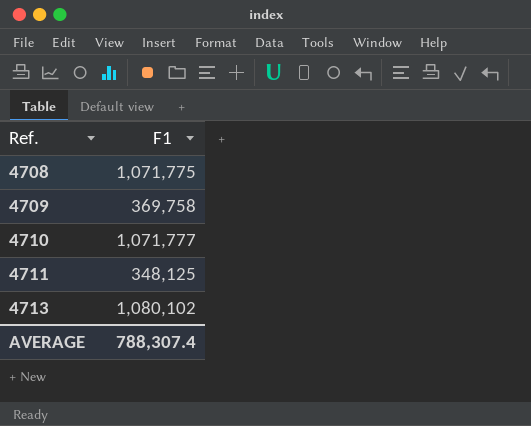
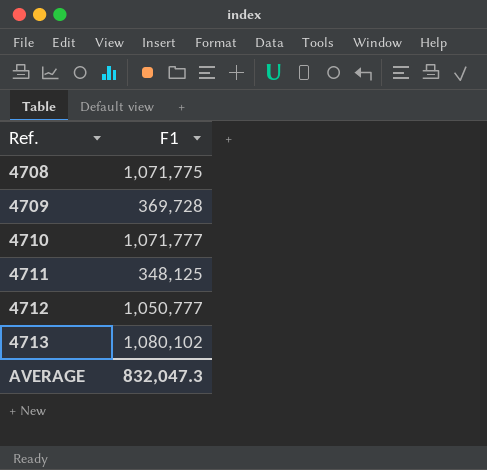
4709 | F1: 369,758 -> 369,728
row 4712: none -> 1,050,777
AVERAGE | F1: 788,307.4 -> 832,047.3

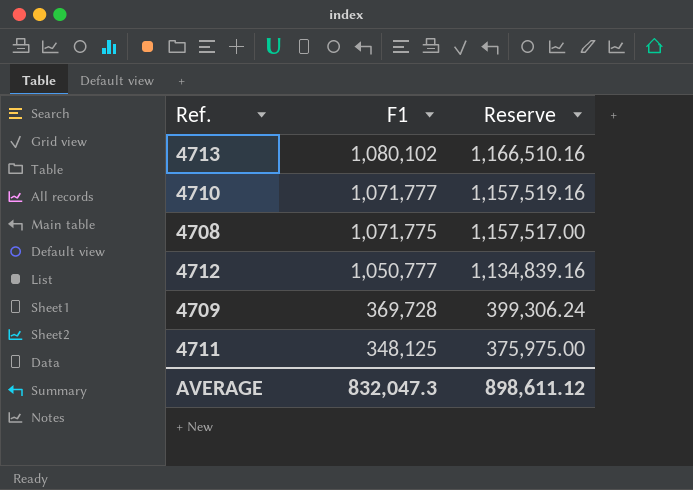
row order: Ref. ascending -> F1 descending
column Reserve | formula: none -> [F1] * 1.08

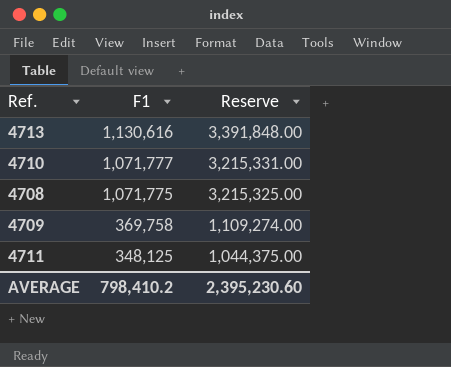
column Reserve | formula: [F1] * 1.08 -> [F1] * 3
row 4712: 1,050,777 | 1,134,839.16 -> none
4713 | F1: 1,080,102 -> 1,130,616
4709 | F1: 369,728 -> 369,758
AVERAGE | F1: 832,047.3 -> 798,410.2
AVERAGE | Reserve: 898,611.12 -> 2,395,230.60

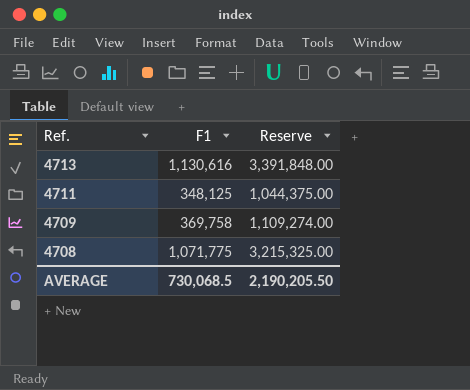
row order: F1 descending -> Ref. descending
row 4710: 1,071,777 | 3,215,331.00 -> none
AVERAGE | F1: 798,410.2 -> 730,068.5
AVERAGE | Reserve: 2,395,230.60 -> 2,190,205.50

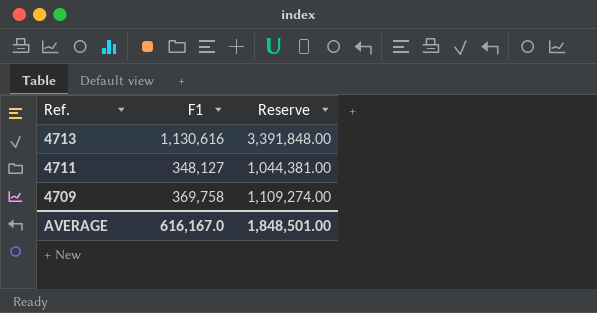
row 4708: 1,071,775 | 3,215,325.00 -> none
4711 | F1: 348,125 -> 348,127
4711 | Reserve: 1,044,375.00 -> 1,044,381.00
AVERAGE | F1: 730,068.5 -> 616,167.0
AVERAGE | Reserve: 2,190,205.50 -> 1,848,501.00

